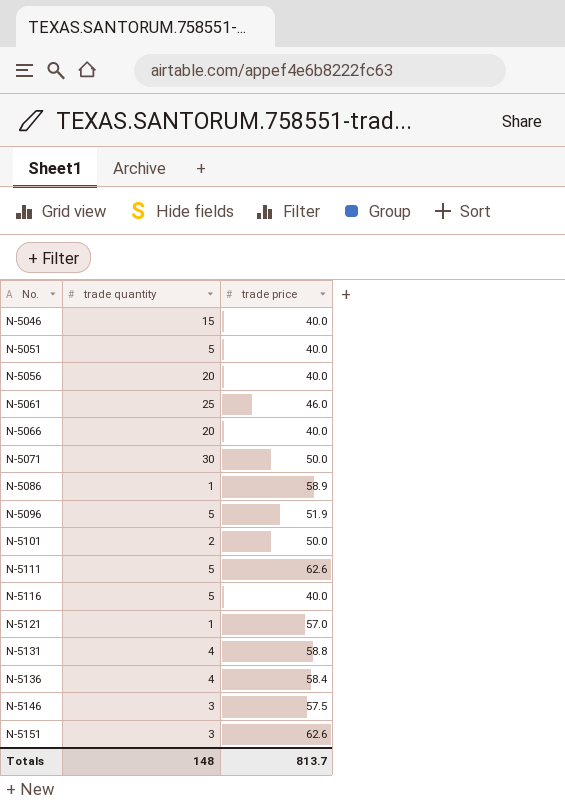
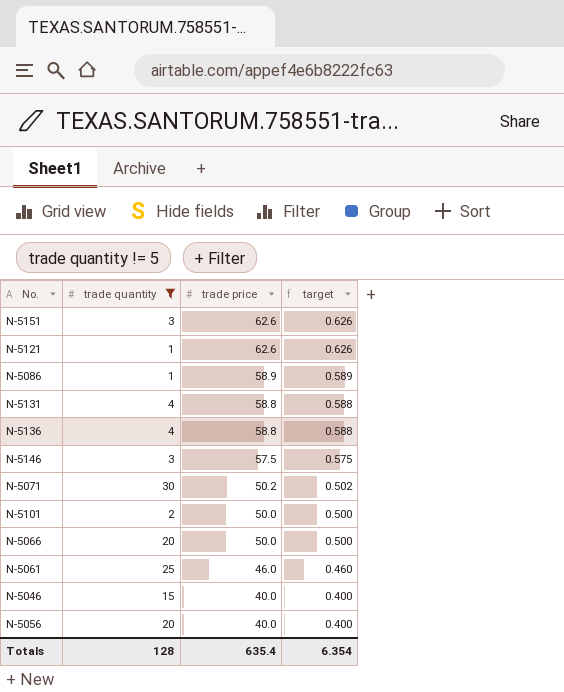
filter: none -> trade quantity != 5
row order: No. ascending -> trade price descending
column target | formula: none -> [trade price] * 0.01
N-5121 | trade price: 57.0 -> 62.6
N-5136 | trade price: 58.4 -> 58.8
N-5071 | trade price: 50.0 -> 50.2
N-5066 | trade price: 40.0 -> 50.0
Totals | trade quantity: 148 -> 128
Totals | trade price: 813.7 -> 635.4

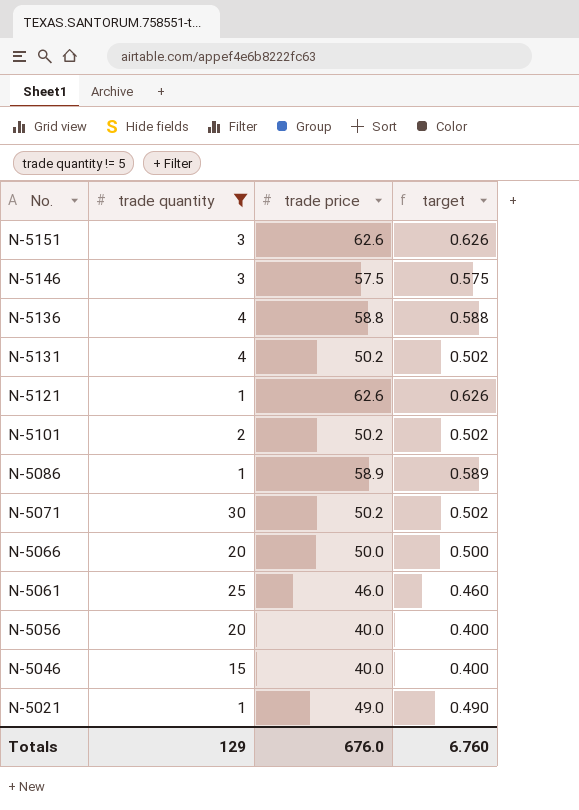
row order: trade price descending -> No. descending
N-5131 | trade price: 58.8 -> 50.2
N-5131 | target: 0.588 -> 0.502
N-5101 | trade price: 50.0 -> 50.2
N-5101 | target: 0.500 -> 0.502
row N-5021: none -> 1 | 49.0 | 0.490
Totals | trade quantity: 128 -> 129
Totals | trade price: 635.4 -> 676.0
Totals | target: 6.354 -> 6.760

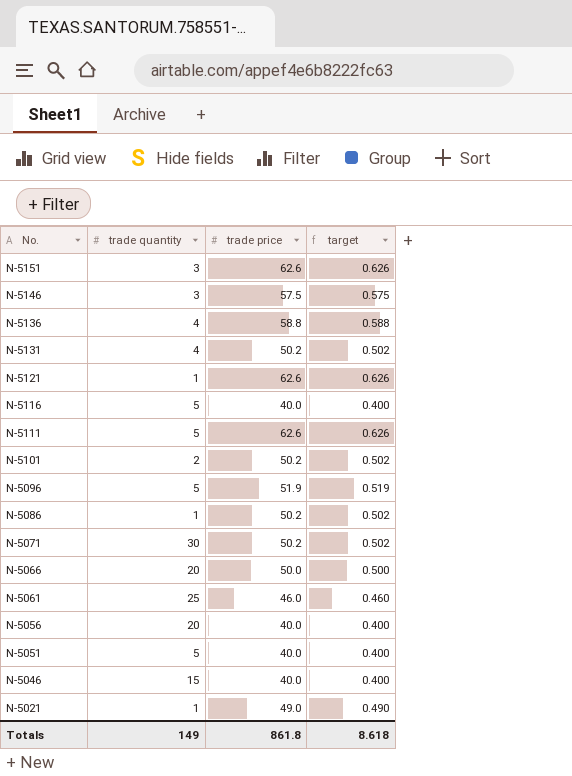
filter: trade quantity != 5 -> none
N-5086 | trade price: 58.9 -> 50.2
N-5086 | target: 0.589 -> 0.502
Totals | trade quantity: 129 -> 149
Totals | trade price: 676.0 -> 861.8
Totals | target: 6.760 -> 8.618

